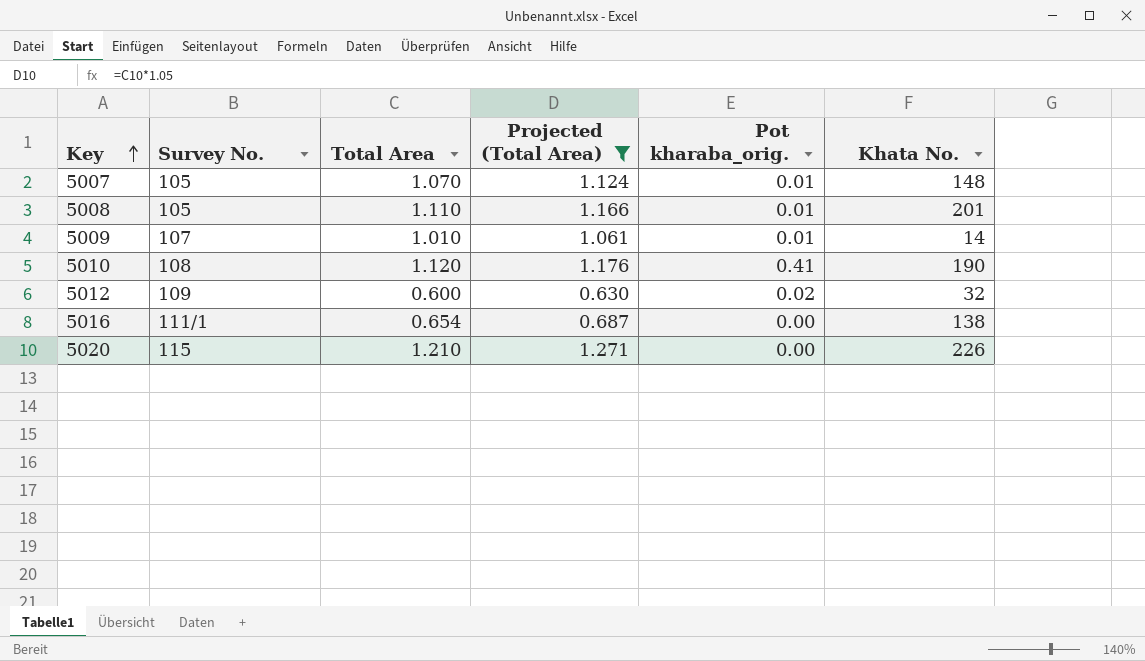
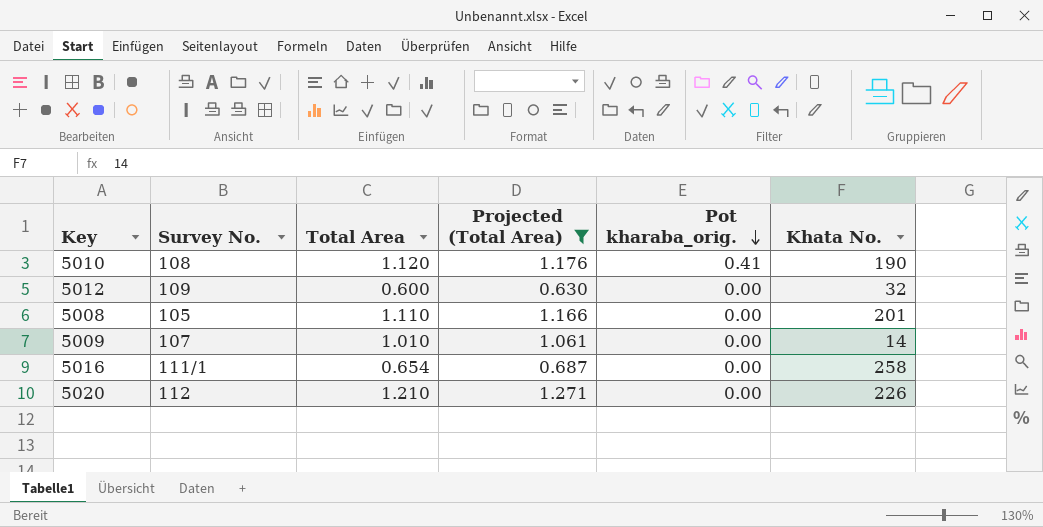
row order: Key ascending -> Pot kharaba_orig. descending
row 5007: 105 | 1.070 | 1.124 | 0.01 | 148 -> none
5012 | Pot kharaba_orig.: 0.02 -> 0.00
5008 | Pot kharaba_orig.: 0.01 -> 0.00
5009 | Pot kharaba_orig.: 0.01 -> 0.00
5016 | Khata No.: 138 -> 258
5020 | Survey No.: 115 -> 112

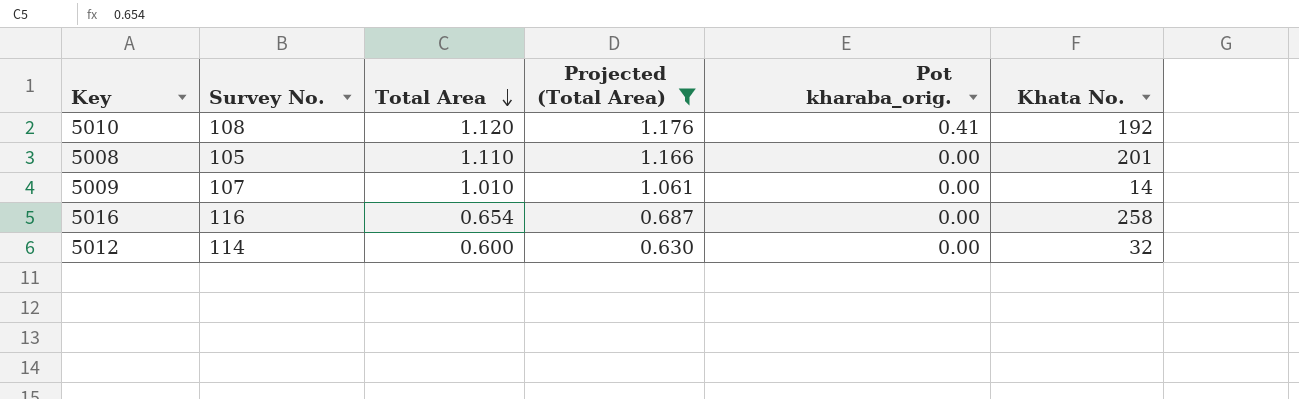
row order: Pot kharaba_orig. descending -> Total Area descending
row 5020: 112 | 1.210 | 1.271 | 0.00 | 226 -> none
5010 | Khata No.: 190 -> 192
5016 | Survey No.: 111/1 -> 116
5012 | Survey No.: 109 -> 114

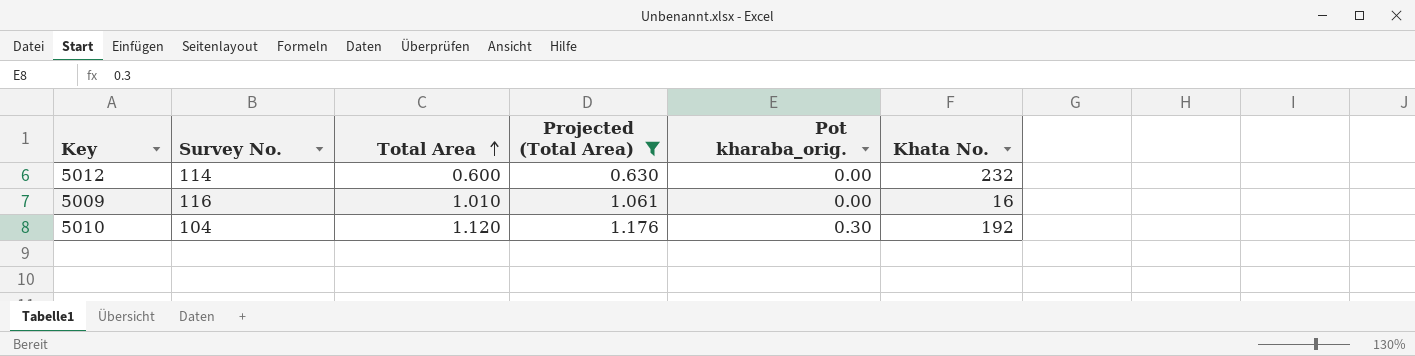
row order: Total Area descending -> Total Area ascending
row 5008: 105 | 1.110 | 1.166 | 0.00 | 201 -> none
row 5016: 116 | 0.654 | 0.687 | 0.00 | 258 -> none
5012 | Khata No.: 32 -> 232
5009 | Survey No.: 107 -> 116
5009 | Khata No.: 14 -> 16
5010 | Survey No.: 108 -> 104
5010 | Pot kharaba_orig.: 0.41 -> 0.30

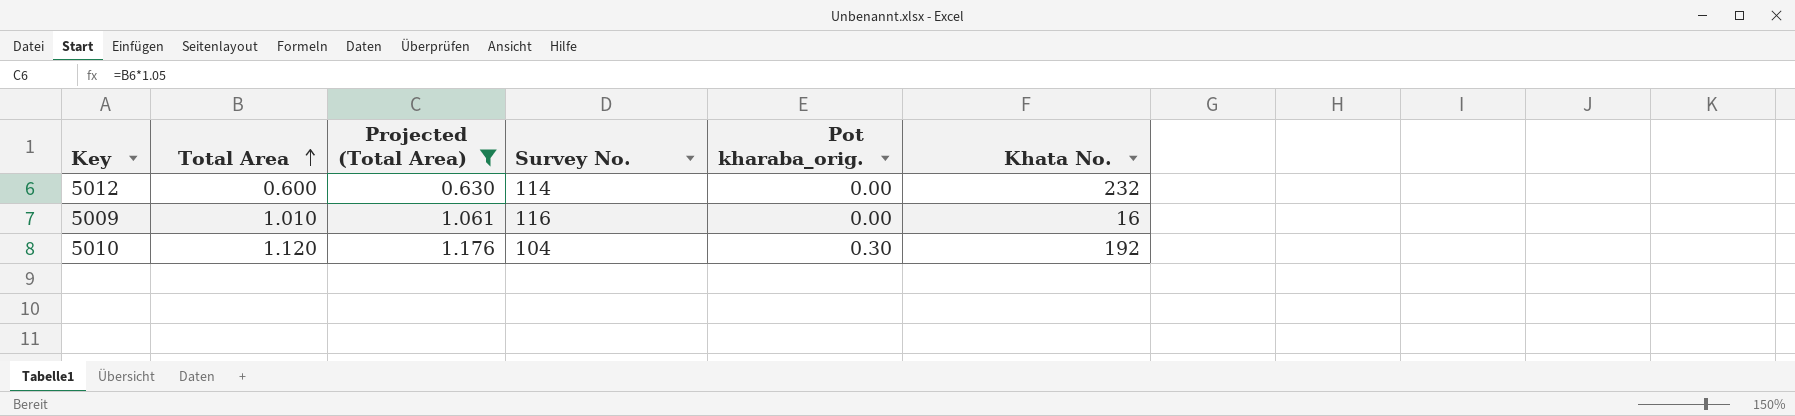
column Survey No. | position: 2 -> 4

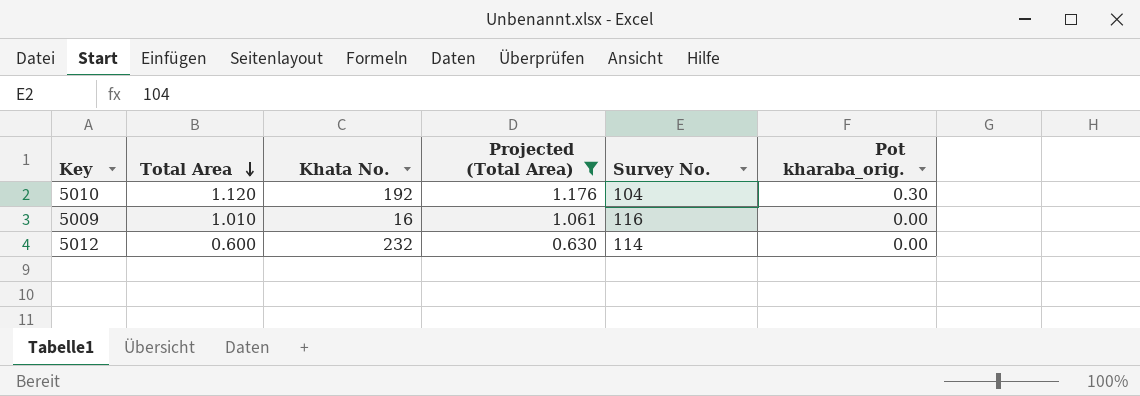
row order: Total Area ascending -> Total Area descending
column Khata No. | position: 6 -> 3

